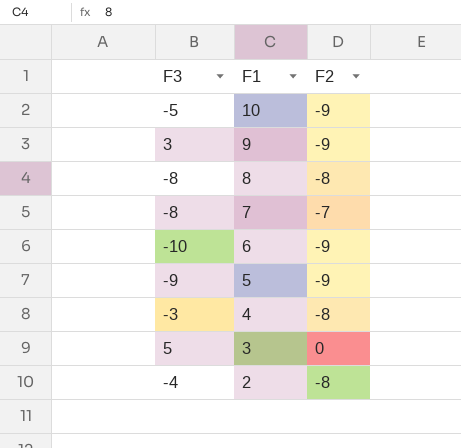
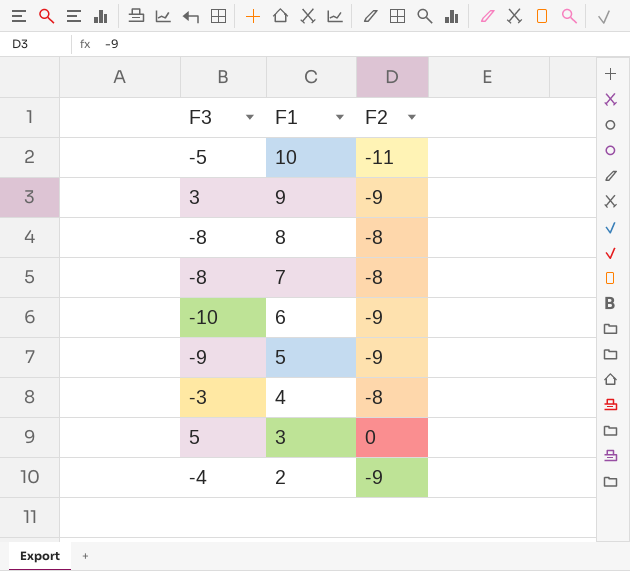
10 | F2: -9 -> -11
7 | F2: -7 -> -8
2 | F2: -8 -> -9

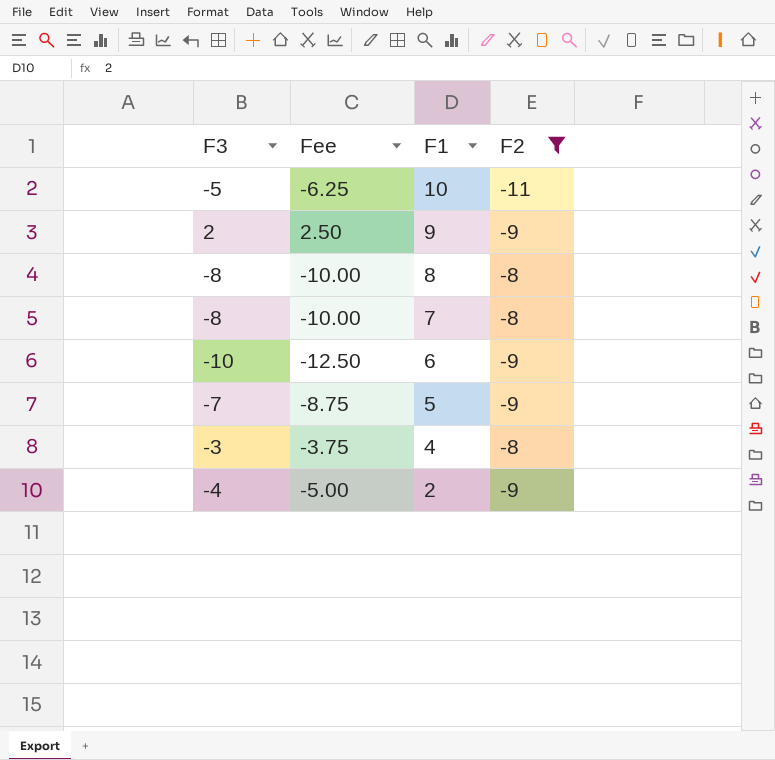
filter: none -> F2 != 0
column Fee | formula: none -> [F3] * 1.25
9 | F3: 3 -> 2
5 | F3: -9 -> -7

